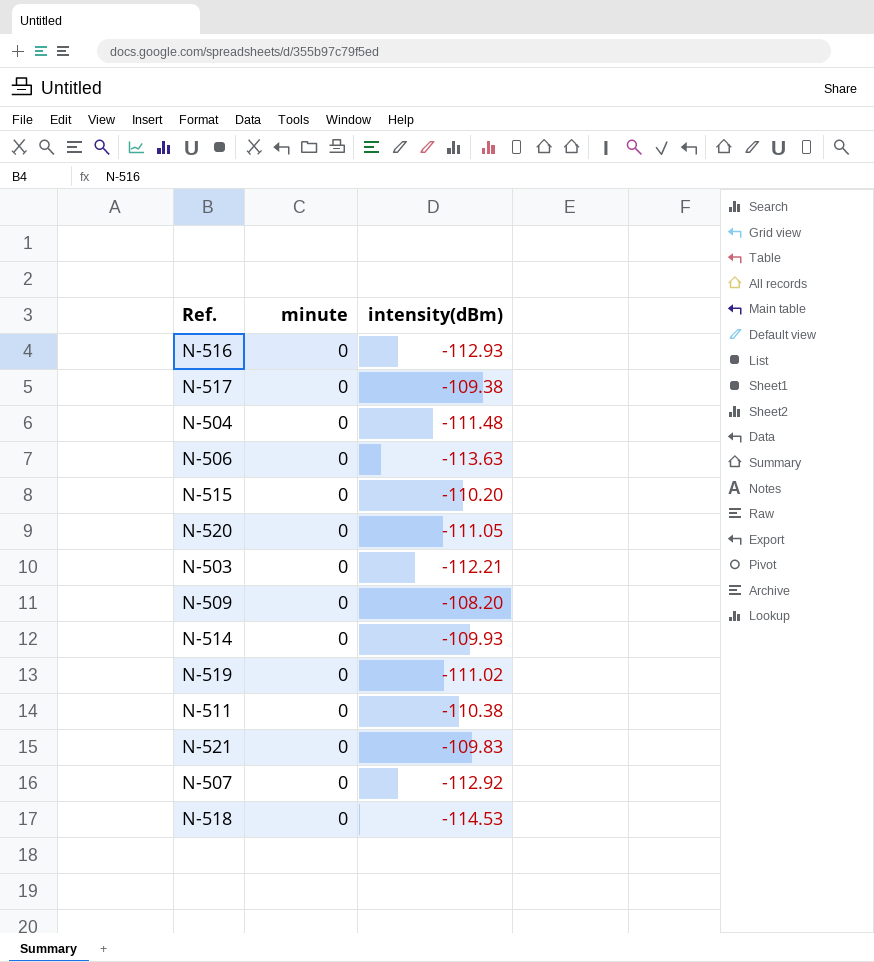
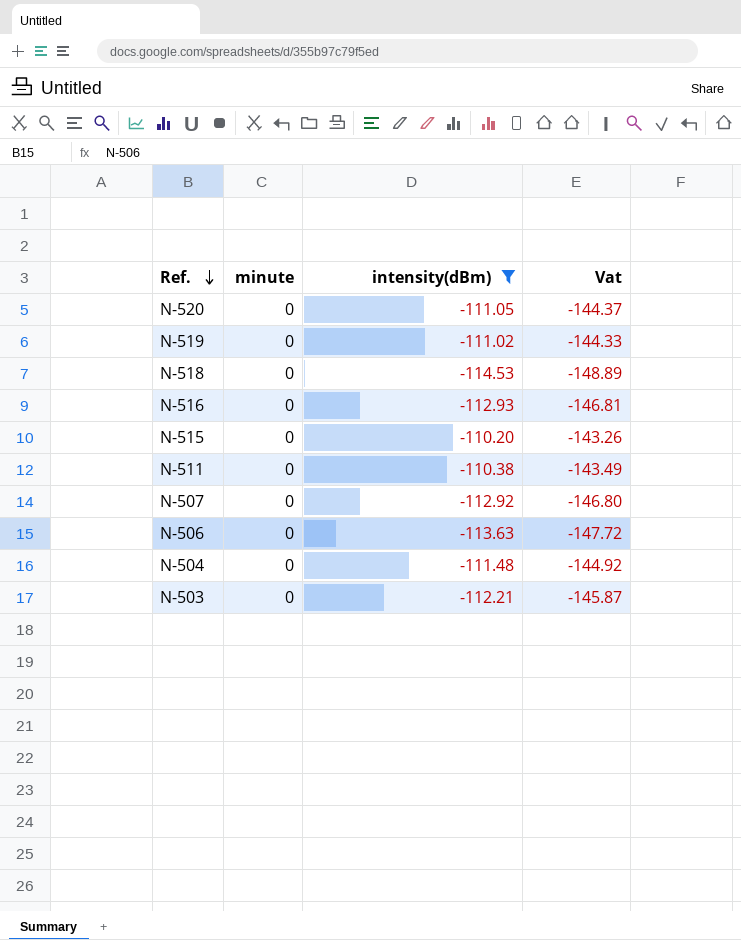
filter: none -> intensity(dBm) <= -110.20
row order: none -> Ref. descending
column Vat | formula: none -> [intensity(dBm)] * 1.3

